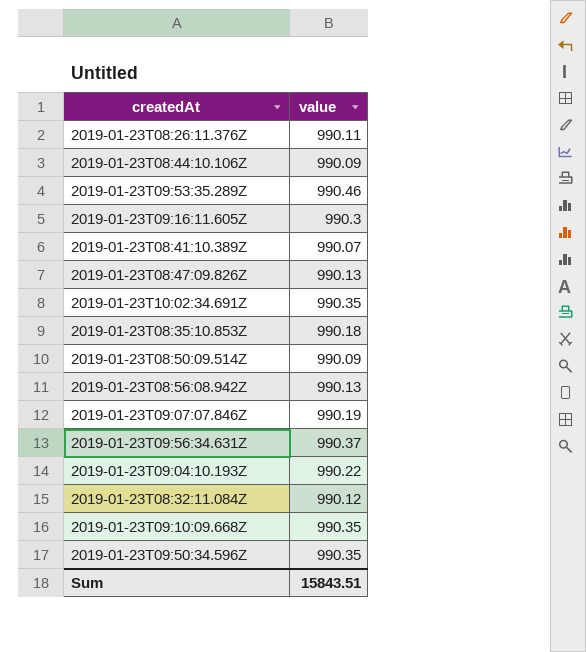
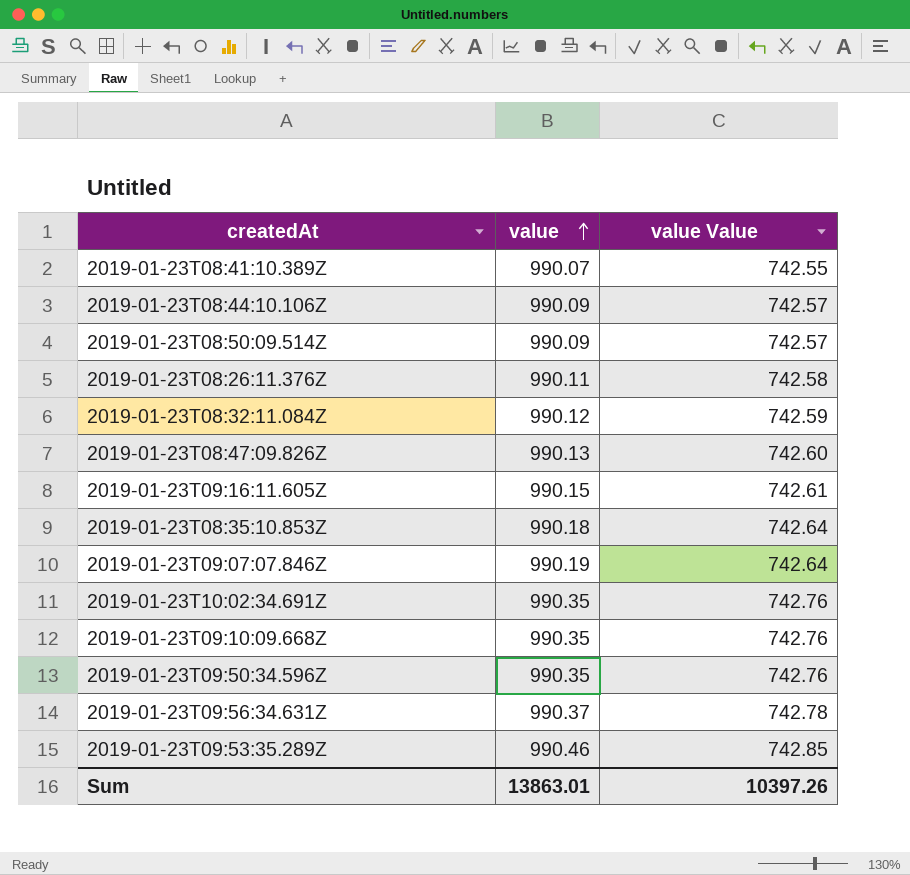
row order: none -> value ascending
column value Value | formula: none -> [value] * 0.75
row 2019-01-23T08:56:08.942Z: 990.13 -> none
row 2019-01-23T09:04:10.193Z: 990.22 -> none
2019-01-23T09:16:11.605Z | value: 990.3 -> 990.15
Sum | value: 15843.51 -> 13863.01

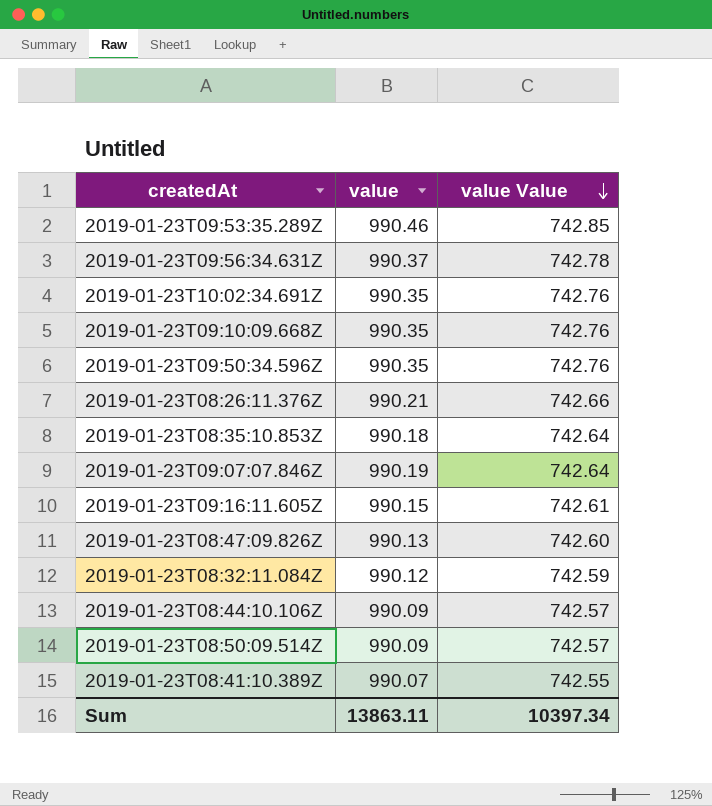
row order: value ascending -> value Value descending
2019-01-23T08:26:11.376Z | value: 990.11 -> 990.21
2019-01-23T08:26:11.376Z | value Value: 742.58 -> 742.66
Sum | value: 13863.01 -> 13863.11
Sum | value Value: 10397.26 -> 10397.34

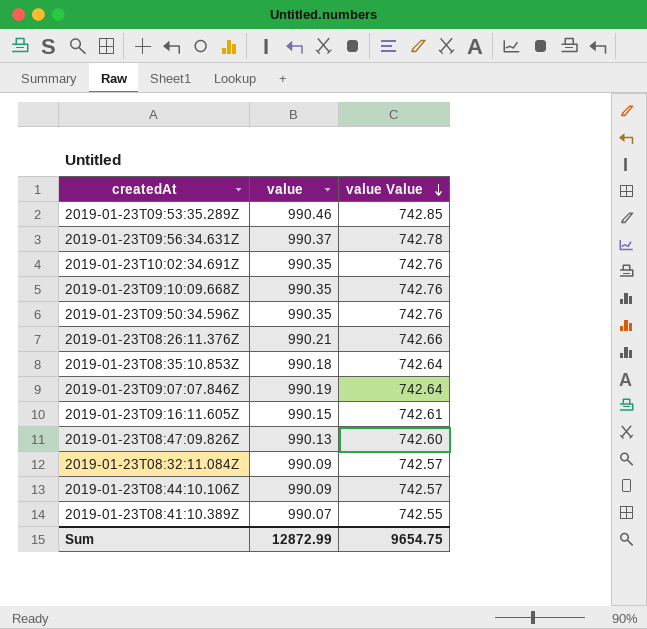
row 2019-01-23T08:50:09.514Z: 990.09 | 742.57 -> none
2019-01-23T08:32:11.084Z | value: 990.12 -> 990.09
2019-01-23T08:32:11.084Z | value Value: 742.59 -> 742.57
Sum | value: 13863.11 -> 12872.99
Sum | value Value: 10397.34 -> 9654.75

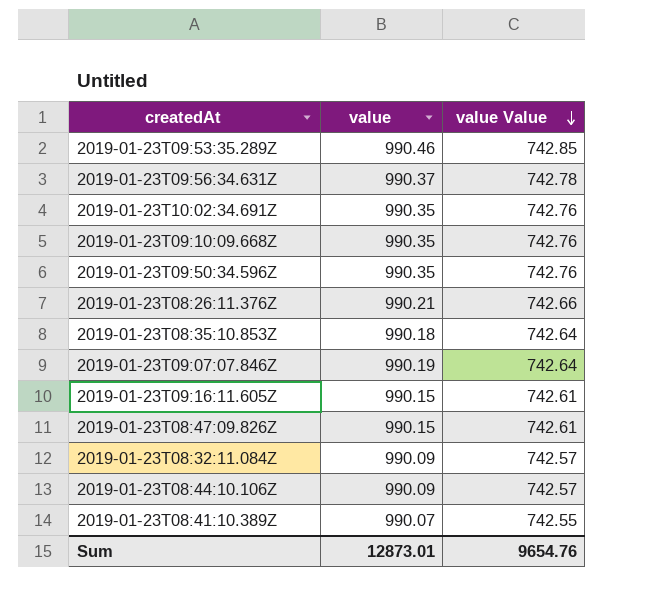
2019-01-23T08:47:09.826Z | value: 990.13 -> 990.15
2019-01-23T08:47:09.826Z | value Value: 742.60 -> 742.61
Sum | value: 12872.99 -> 12873.01
Sum | value Value: 9654.75 -> 9654.76

